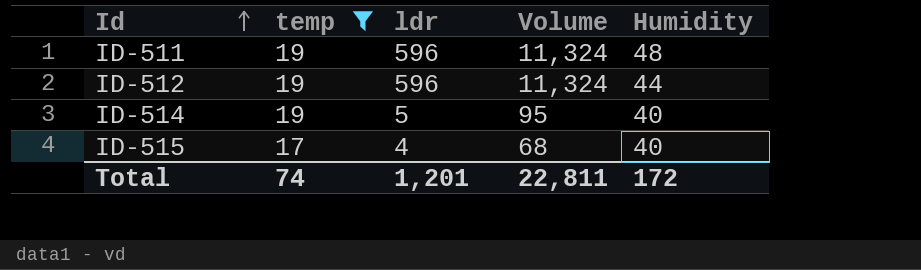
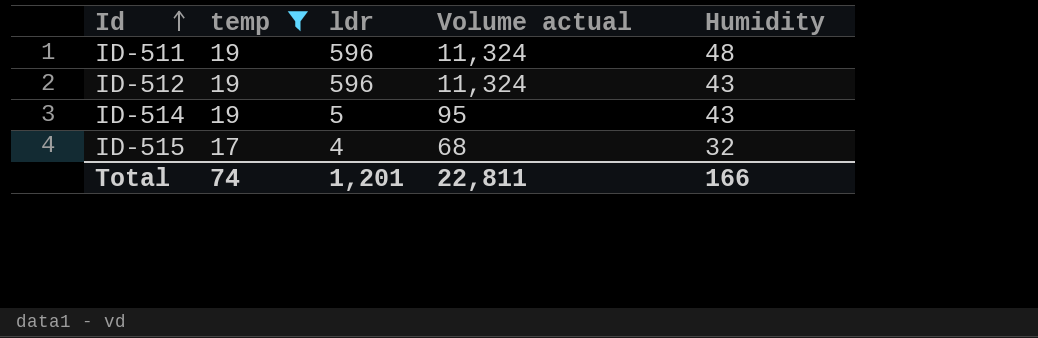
column name: Volume -> Volume actual
ID-512 | Humidity: 44 -> 43
ID-514 | Humidity: 40 -> 43
ID-515 | Humidity: 40 -> 32
Total | Humidity: 172 -> 166

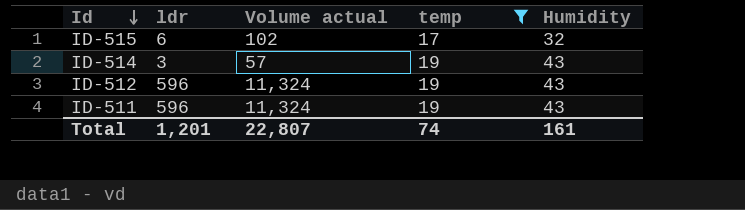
row order: Id ascending -> Id descending
column temp | position: 2 -> 4
ID-515 | ldr: 4 -> 6
ID-515 | Volume actual: 68 -> 102
ID-514 | ldr: 5 -> 3
ID-514 | Volume actual: 95 -> 57
ID-511 | Humidity: 48 -> 43
Total | Volume actual: 22,811 -> 22,807
Total | Humidity: 166 -> 161

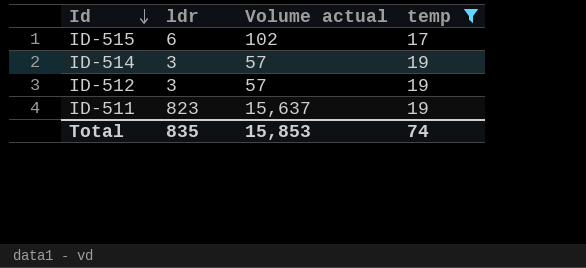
column Humidity | position: 5 -> none
ID-512 | ldr: 596 -> 3
ID-512 | Volume actual: 11,324 -> 57
ID-511 | ldr: 596 -> 823
ID-511 | Volume actual: 11,324 -> 15,637
Total | ldr: 1,201 -> 835
Total | Volume actual: 22,807 -> 15,853

